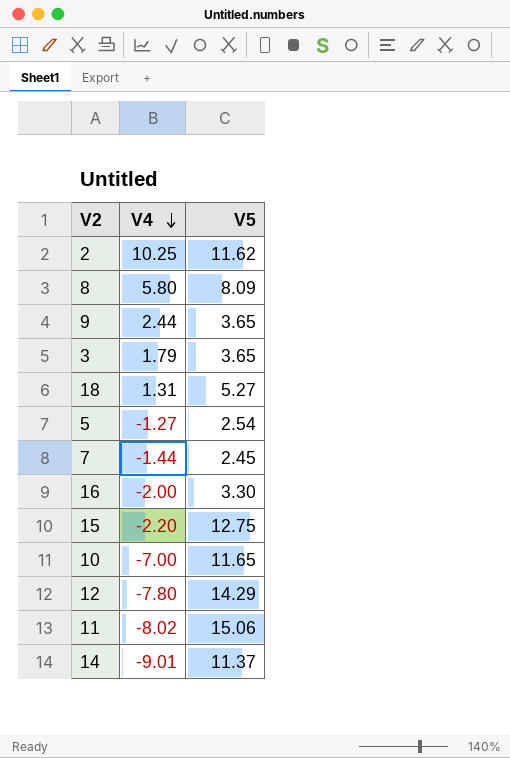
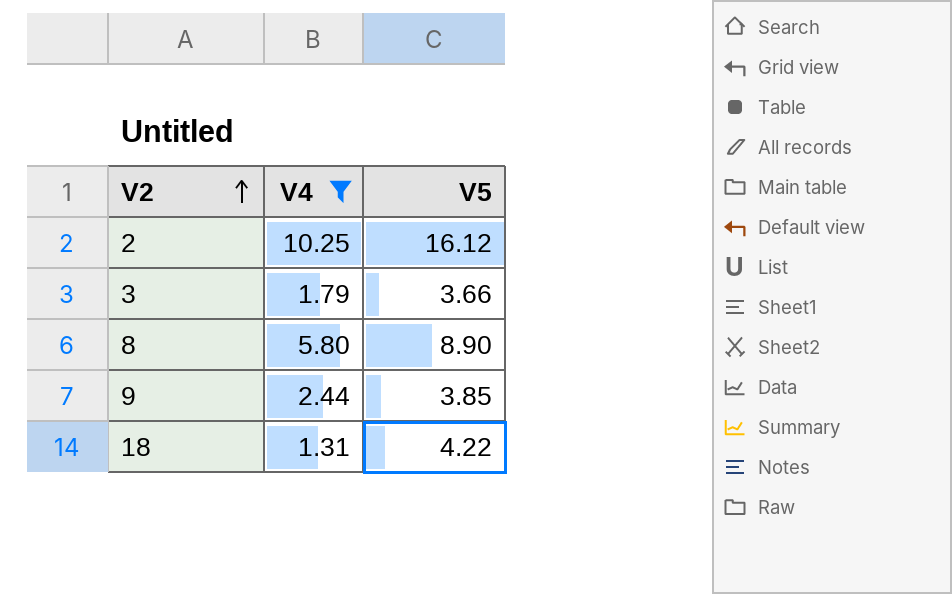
filter: none -> V4 >= 1.31
row order: V4 descending -> V2 ascending
2 | V5: 11.62 -> 16.12
3 | V5: 3.65 -> 3.66
8 | V5: 8.09 -> 8.90
9 | V5: 3.65 -> 3.85
18 | V5: 5.27 -> 4.22

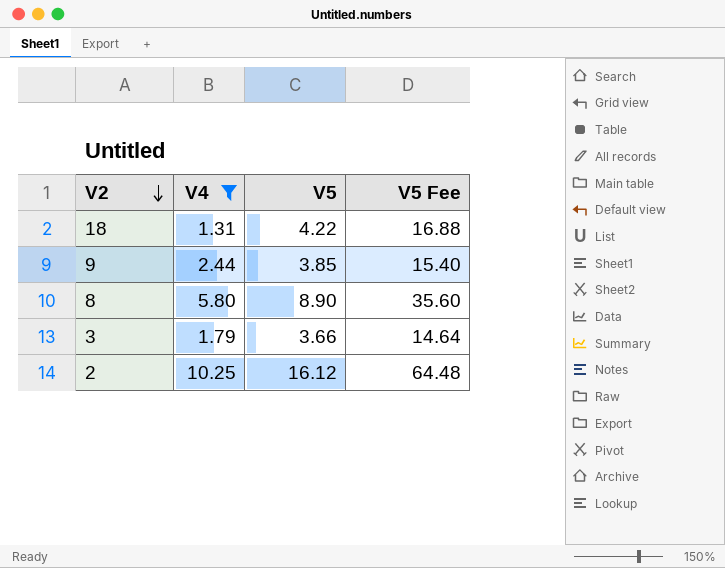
row order: V2 ascending -> V2 descending
column V5 Fee | formula: none -> [V5] * 4

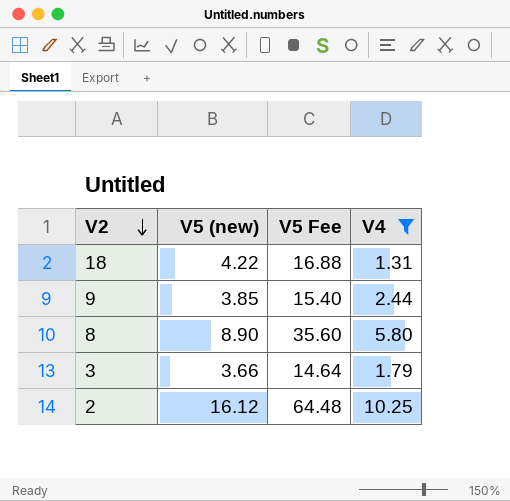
column name: V5 -> V5 (new)
column V4 | position: 2 -> 4

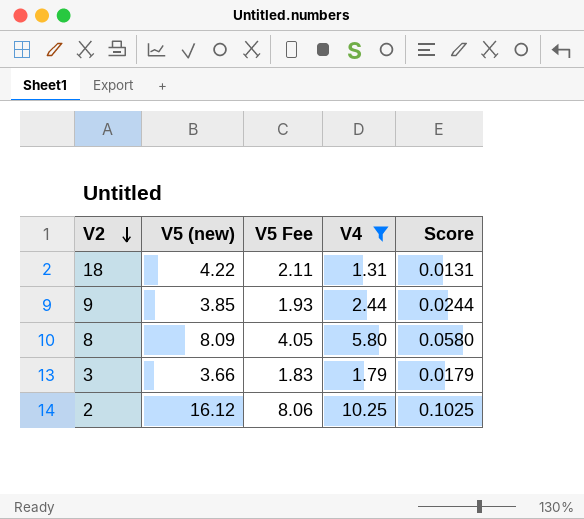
column V5 Fee | formula: [V5 (new)] * 4 -> [V5 (new)] * 0.5
column Score | formula: none -> [V4] * 0.01
8 | V5 (new): 8.90 -> 8.09

